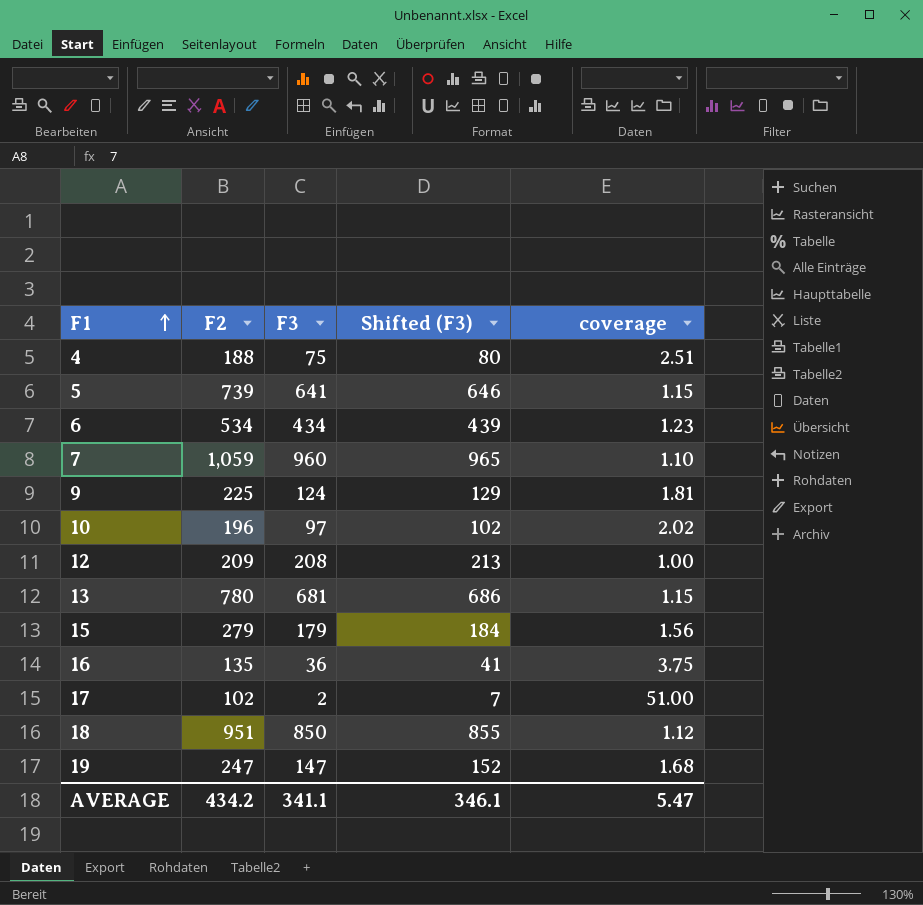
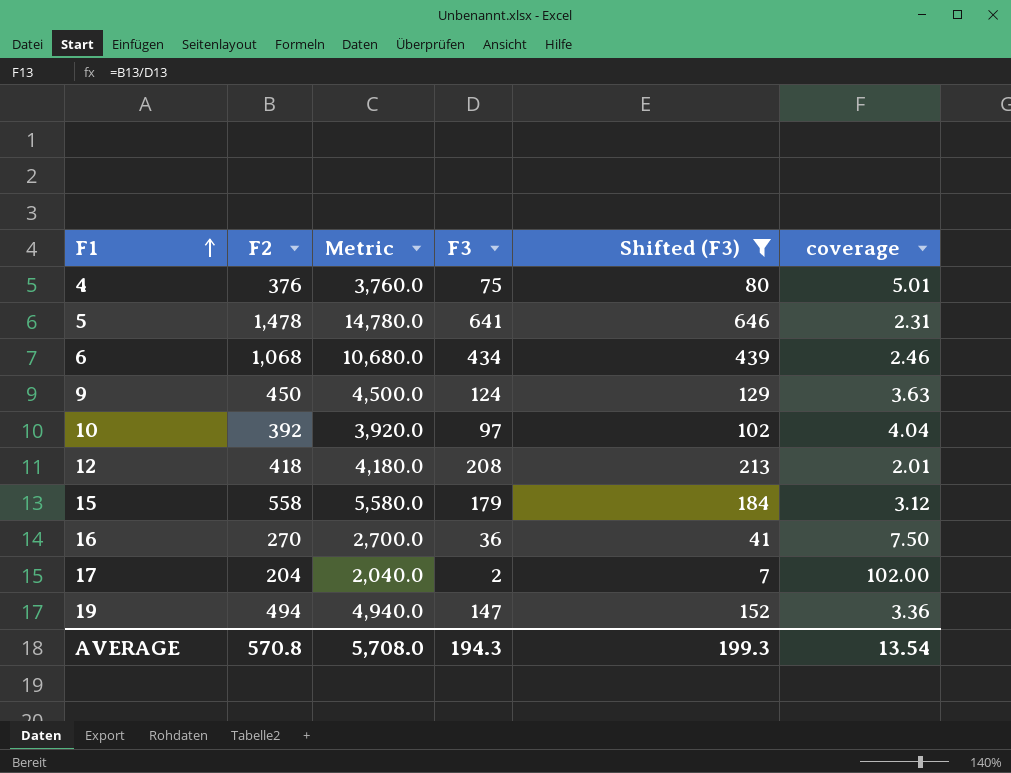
filter: none -> Shifted (F3) <= 646
column Metric | formula: none -> [F2] * 10
4 | F2: 188 -> 376
4 | coverage: 2.51 -> 5.01
5 | F2: 739 -> 1,478
5 | coverage: 1.15 -> 2.31
6 | F2: 534 -> 1,068
6 | coverage: 1.23 -> 2.46
9 | F2: 225 -> 450
9 | coverage: 1.81 -> 3.63
10 | F2: 196 -> 392
10 | coverage: 2.02 -> 4.04
12 | F2: 209 -> 418
12 | coverage: 1.00 -> 2.01
15 | F2: 279 -> 558
15 | coverage: 1.56 -> 3.12
16 | F2: 135 -> 270
16 | coverage: 3.75 -> 7.50
17 | F2: 102 -> 204
17 | coverage: 51.00 -> 102.00
19 | F2: 247 -> 494
19 | coverage: 1.68 -> 3.36
AVERAGE | F2: 434.2 -> 570.8
AVERAGE | F3: 341.1 -> 194.3
AVERAGE | Shifted (F3): 346.1 -> 199.3
AVERAGE | coverage: 5.47 -> 13.54

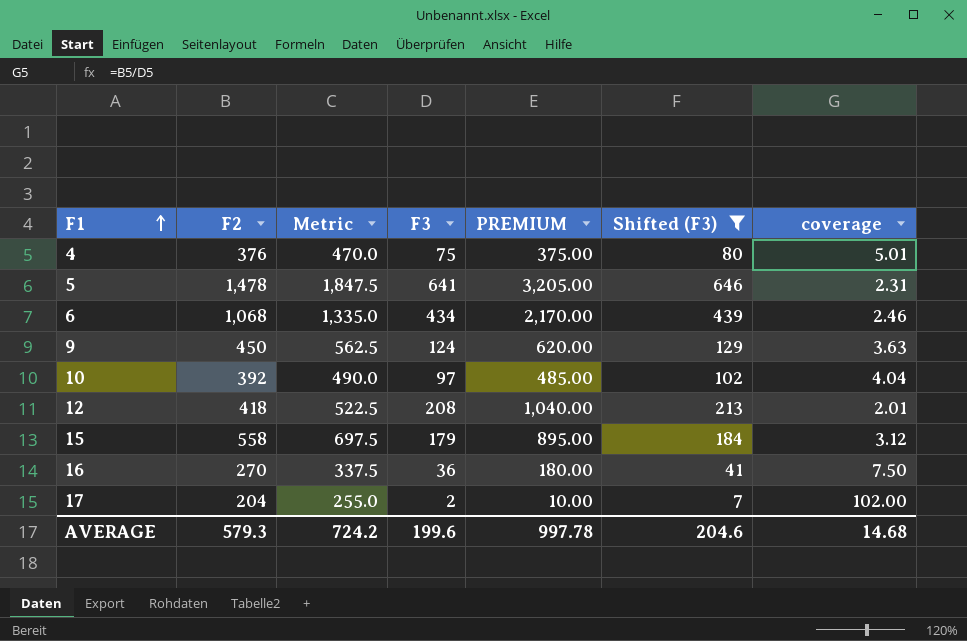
column Metric | formula: [F2] * 10 -> [F2] * 1.25
column PREMIUM | formula: none -> [F3] * 5
row 19: 494 | 4,940.0 | 147 | 152 | 3.36 -> none
AVERAGE | F2: 570.8 -> 579.3
AVERAGE | Metric: 5,708.0 -> 724.2
AVERAGE | F3: 194.3 -> 199.6
AVERAGE | Shifted (F3): 199.3 -> 204.6
AVERAGE | coverage: 13.54 -> 14.68

